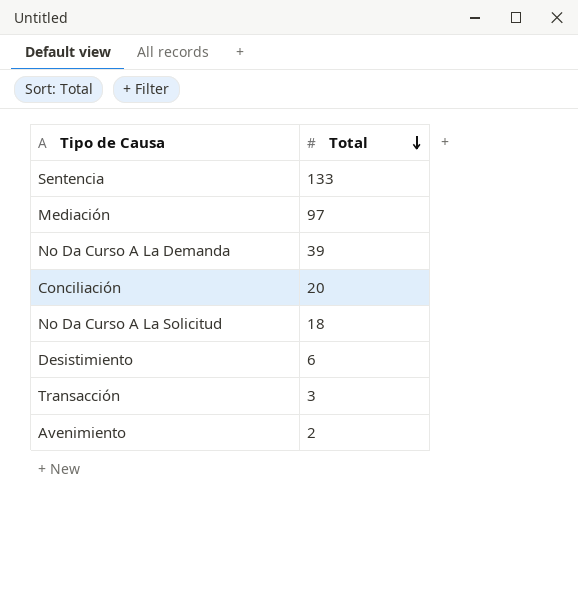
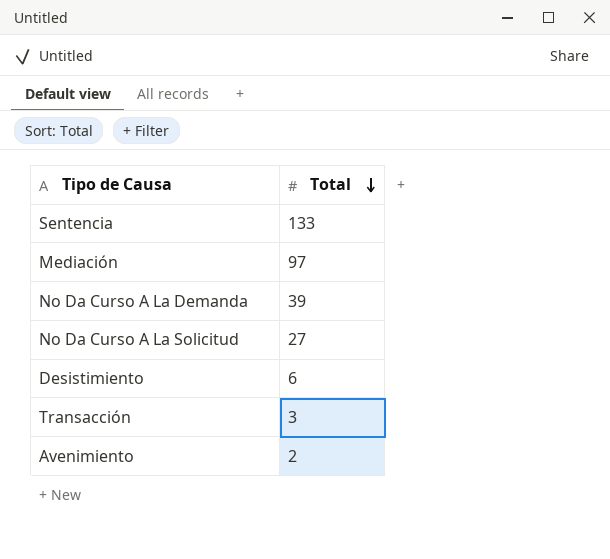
row Conciliación: 20 -> none
No Da Curso A La Solicitud | Total: 18 -> 27

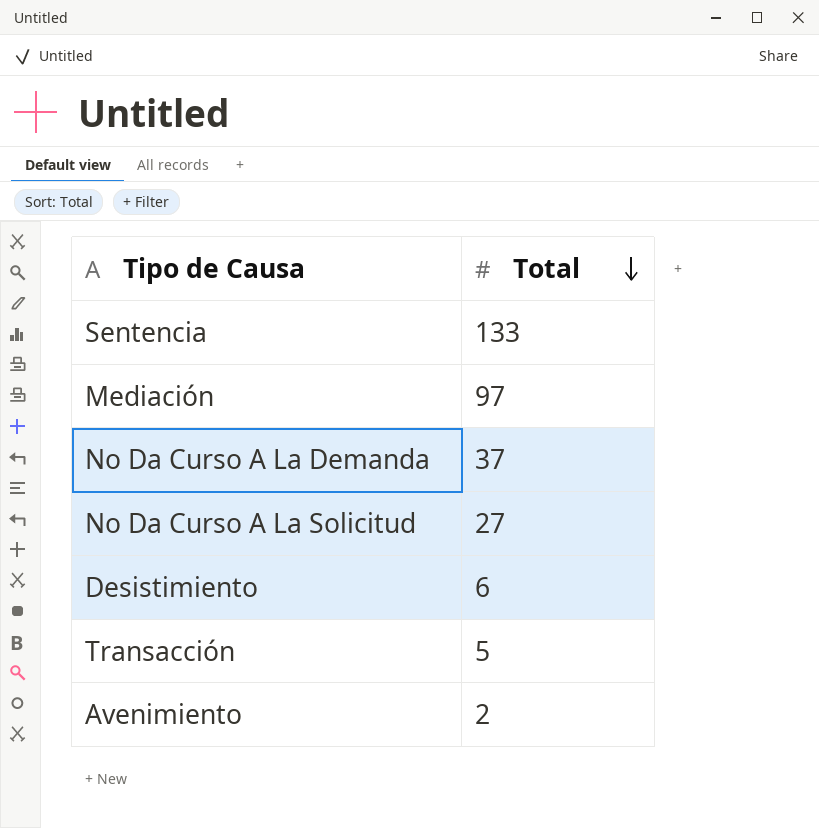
No Da Curso A La Demanda | Total: 39 -> 37
Transacción | Total: 3 -> 5

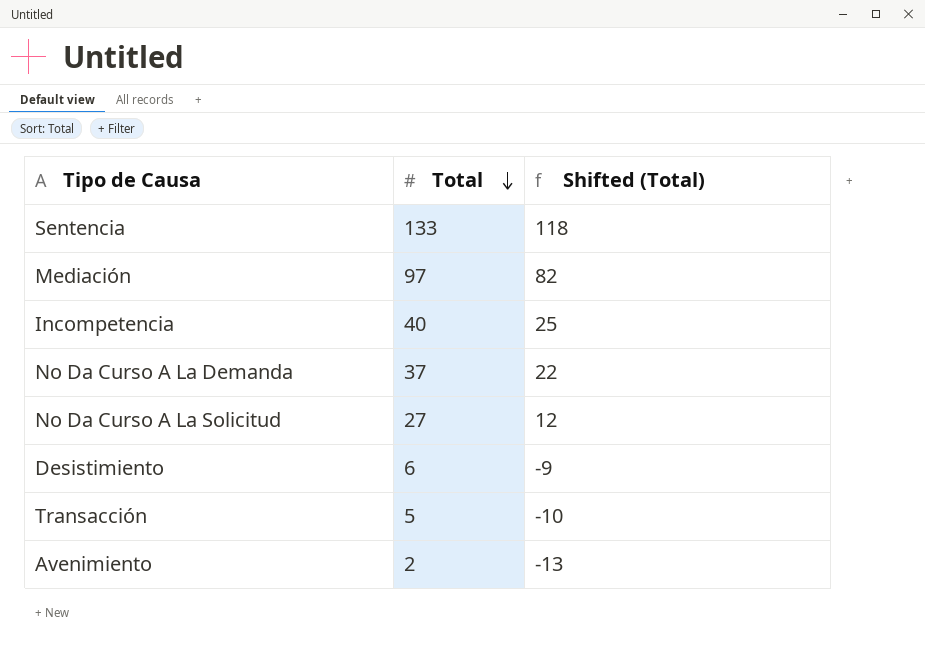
column Shifted (Total) | formula: none -> [Total] - 15
row Incompetencia: none -> 40 | 25

